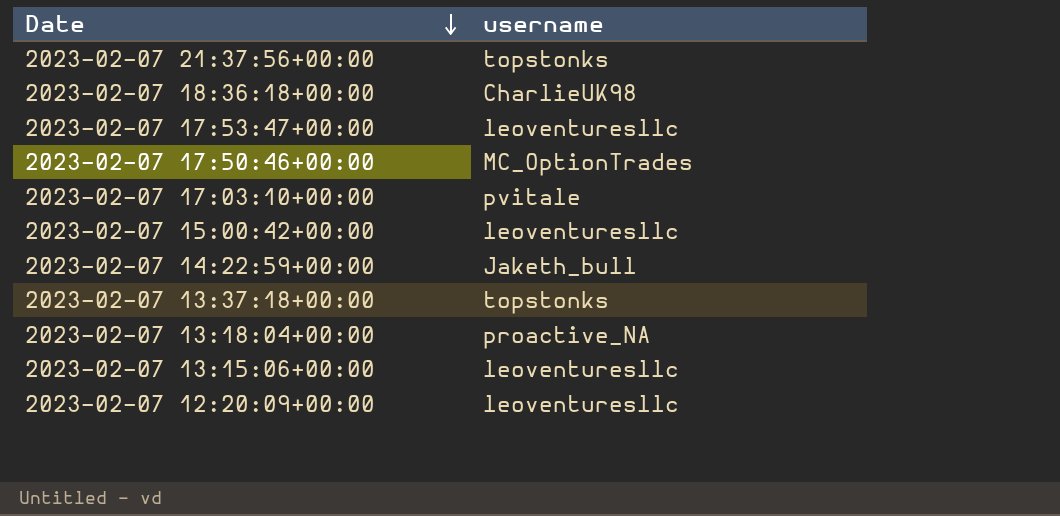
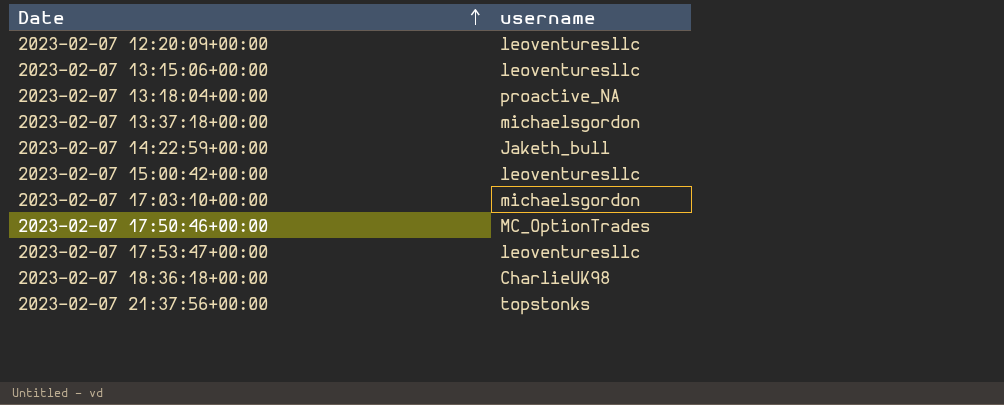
row order: Date descending -> Date ascending
2023-02-07 13:37:18+00:00 | username: topstonks -> michaelsgordon
2023-02-07 17:03:10+00:00 | username: pvitale -> michaelsgordon

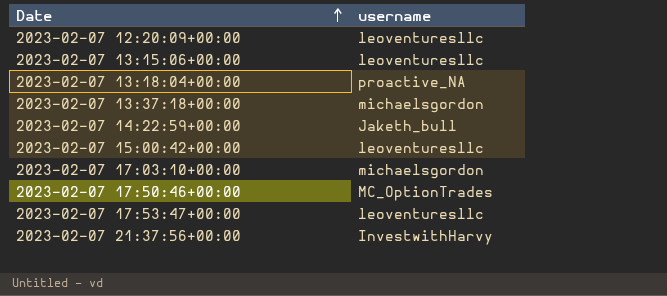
row 2023-02-07 18:36:18+00:00: CharlieUK98 -> none
2023-02-07 21:37:56+00:00 | username: topstonks -> InvestwithHarvy

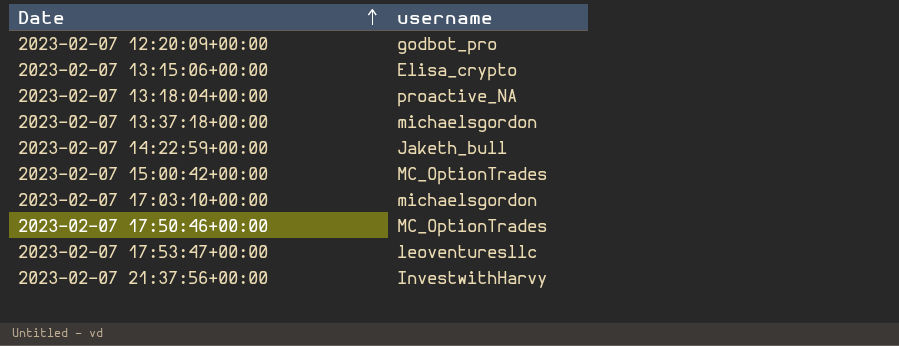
2023-02-07 12:20:09+00:00 | username: leoventuresllc -> godbot_pro
2023-02-07 13:15:06+00:00 | username: leoventuresllc -> Elisa_crypto
2023-02-07 15:00:42+00:00 | username: leoventuresllc -> MC_OptionTrades

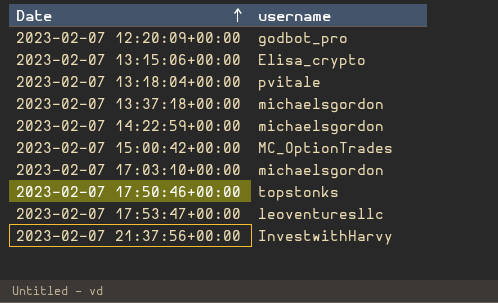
2023-02-07 13:18:04+00:00 | username: proactive_NA -> pvitale
2023-02-07 14:22:59+00:00 | username: Jaketh_bull -> michaelsgordon
2023-02-07 17:50:46+00:00 | username: MC_OptionTrades -> topstonks

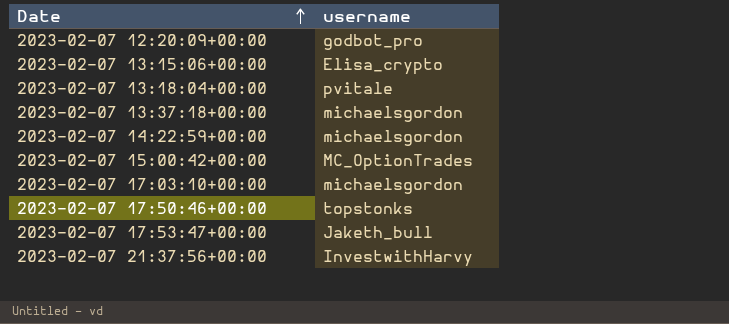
2023-02-07 17:53:47+00:00 | username: leoventuresllc -> Jaketh_bull

